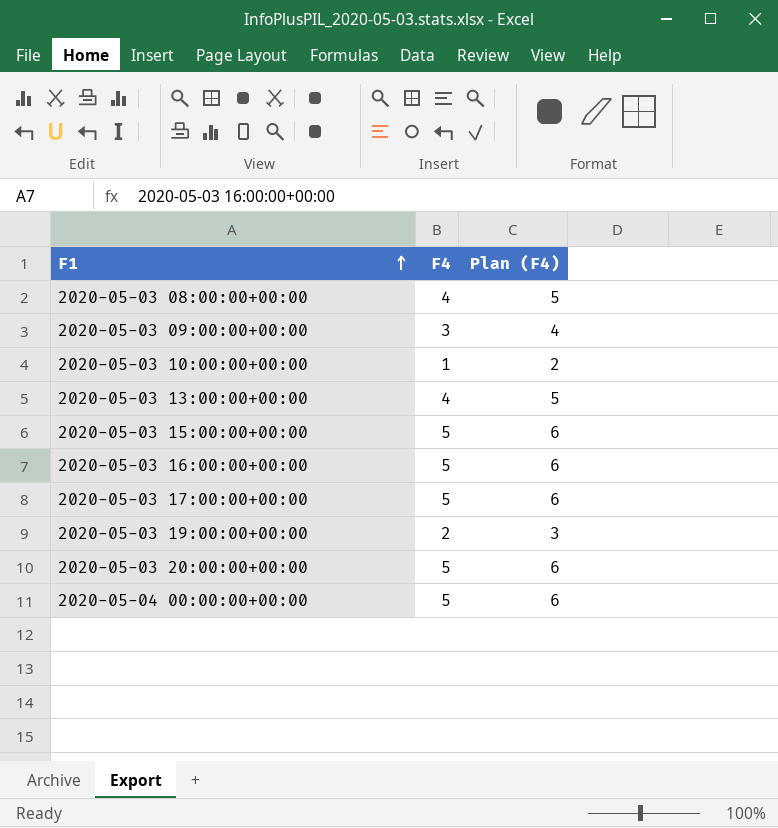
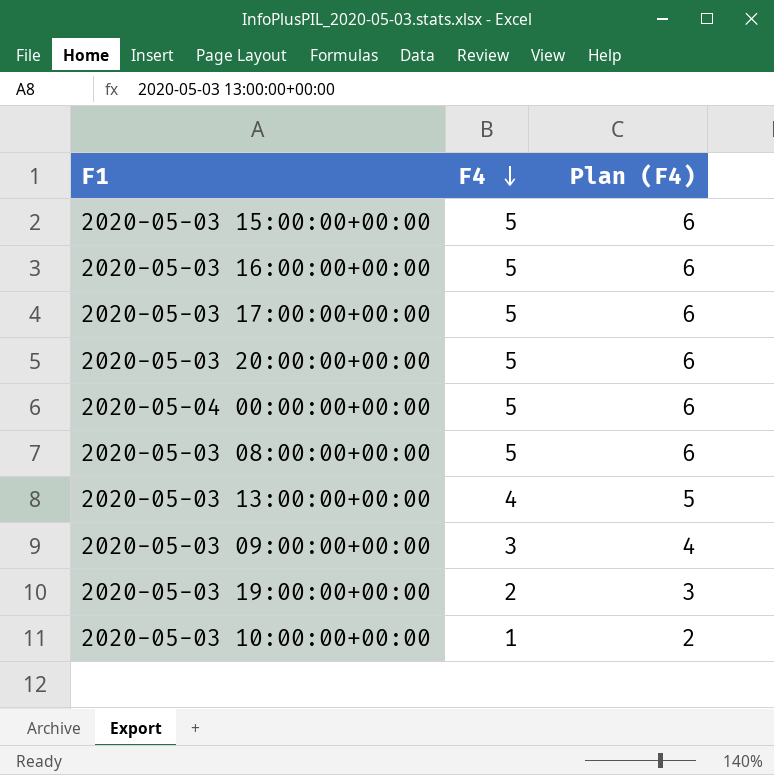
row order: F1 ascending -> F4 descending
2020-05-03 08:00:00+00:00 | F4: 4 -> 5
2020-05-03 08:00:00+00:00 | Plan (F4): 5 -> 6

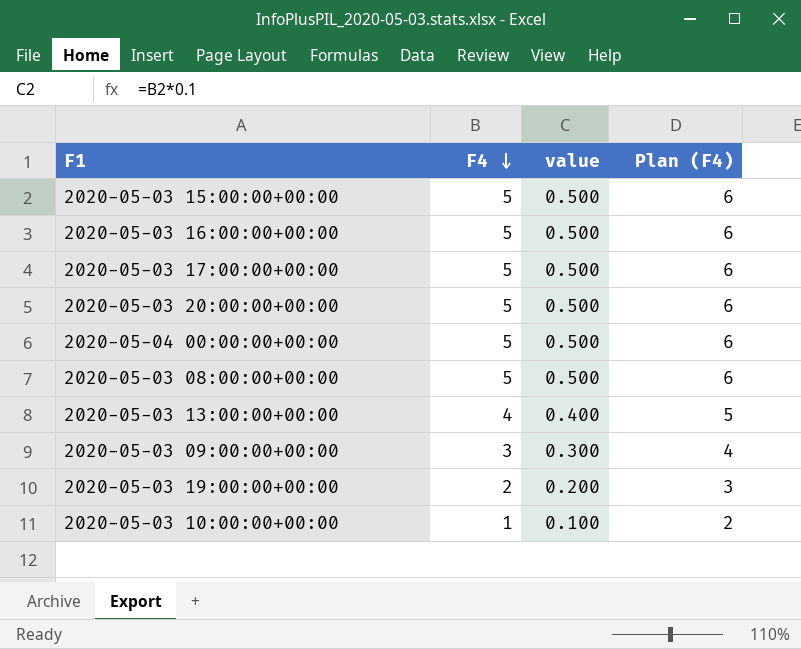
column value | formula: none -> [F4] * 0.1

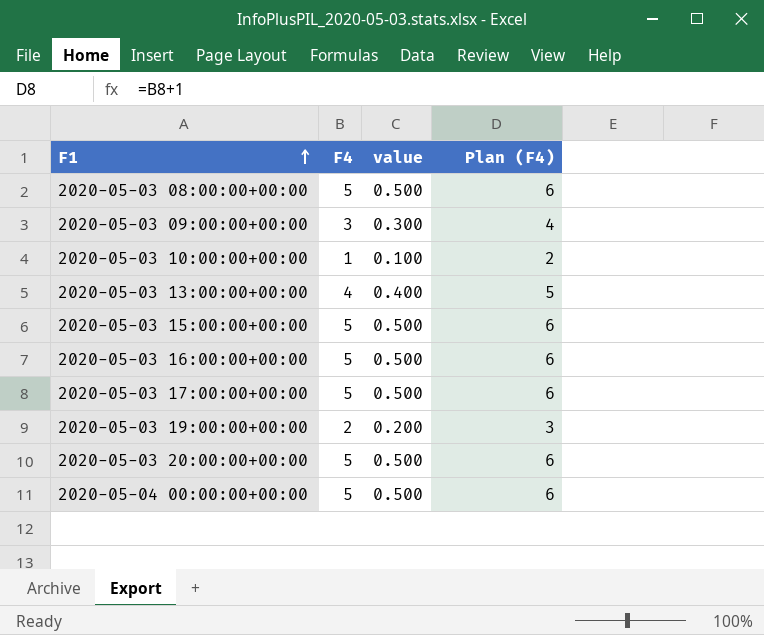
row order: F4 descending -> F1 ascending

